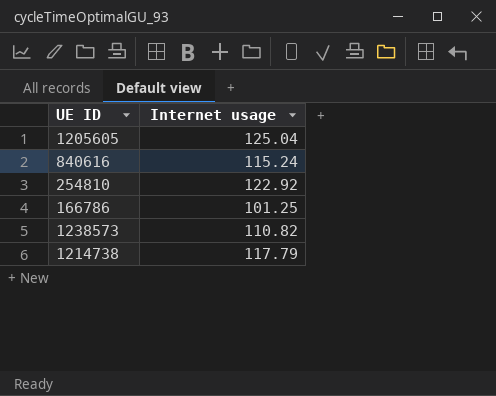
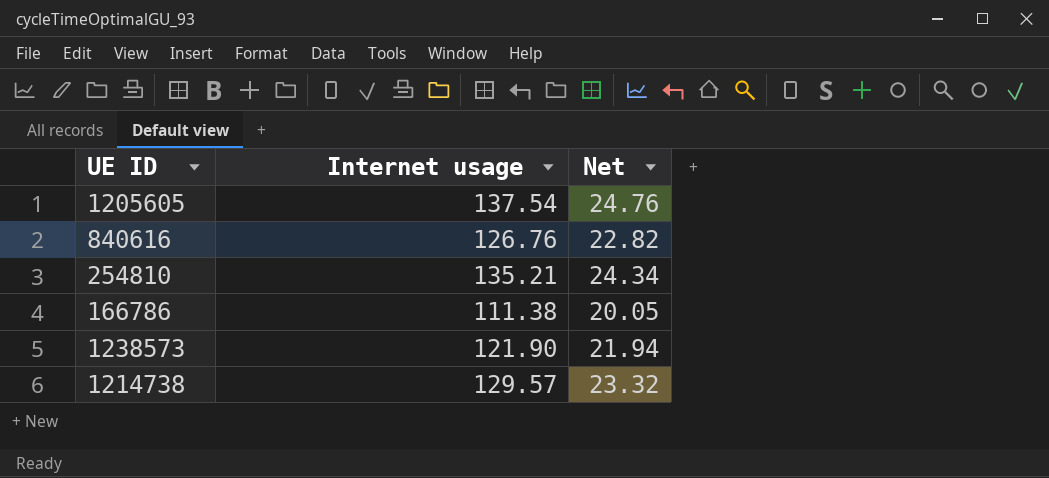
column Net | formula: none -> [Internet usage] * 0.18
1205605 | Internet usage: 125.04 -> 137.54
840616 | Internet usage: 115.24 -> 126.76
254810 | Internet usage: 122.92 -> 135.21
166786 | Internet usage: 101.25 -> 111.38
1238573 | Internet usage: 110.82 -> 121.90
1214738 | Internet usage: 117.79 -> 129.57

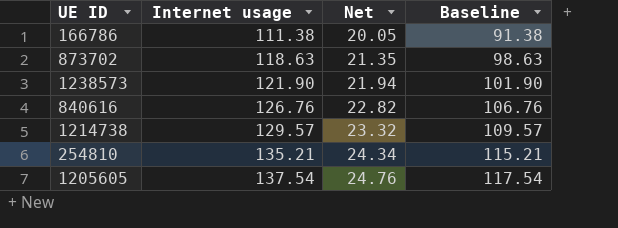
row order: none -> Internet usage ascending
column Baseline | formula: none -> [Internet usage] - 20
row 873702: none -> 118.63 | 21.35 | 98.63

